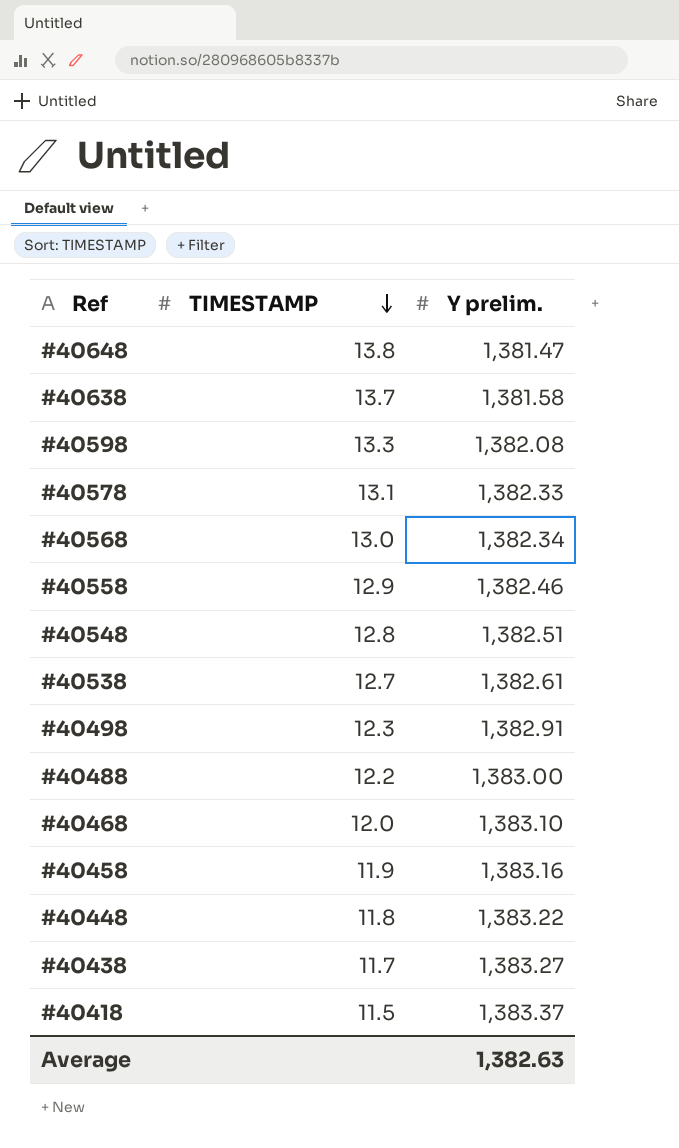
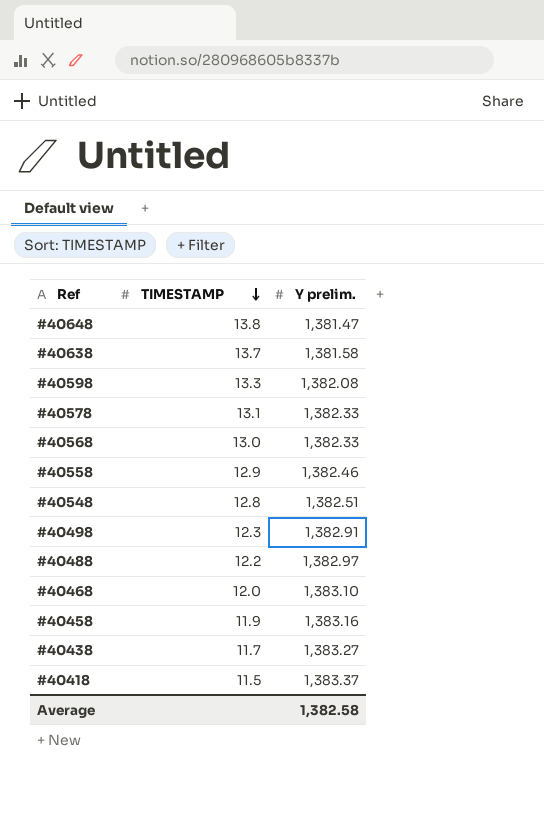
row #40538: 12.7 | 1,382.61 -> none
row #40448: 11.8 | 1,383.22 -> none
#40568 | Y prelim.: 1,382.34 -> 1,382.33
#40488 | Y prelim.: 1,383.00 -> 1,382.97
Average | Y prelim.: 1,382.63 -> 1,382.58

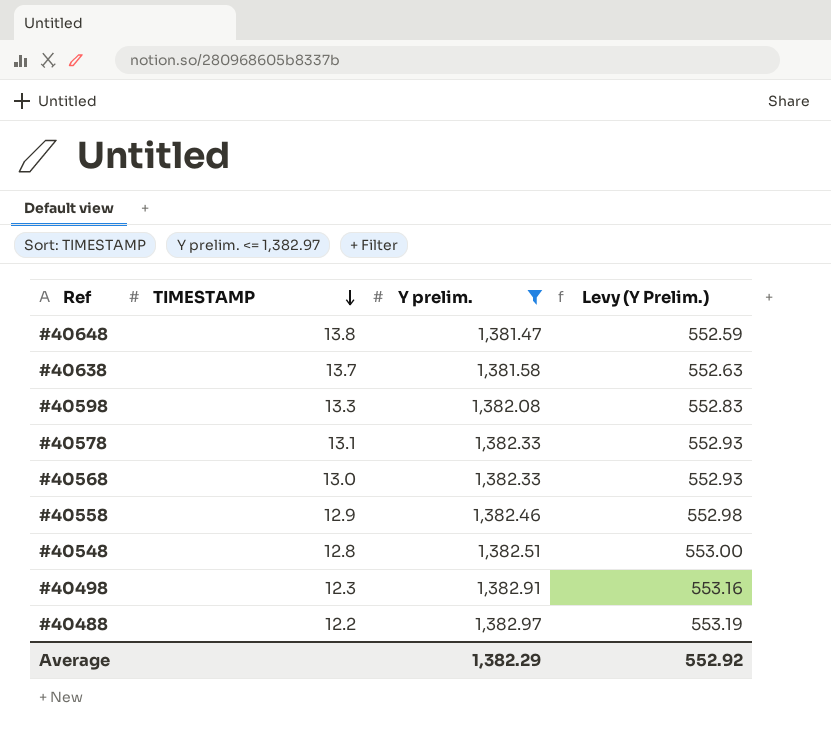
filter: none -> Y prelim. <= 1,382.97
column Levy (Y Prelim.) | formula: none -> [Y prelim.] * 0.4
Average | Y prelim.: 1,382.58 -> 1,382.29

